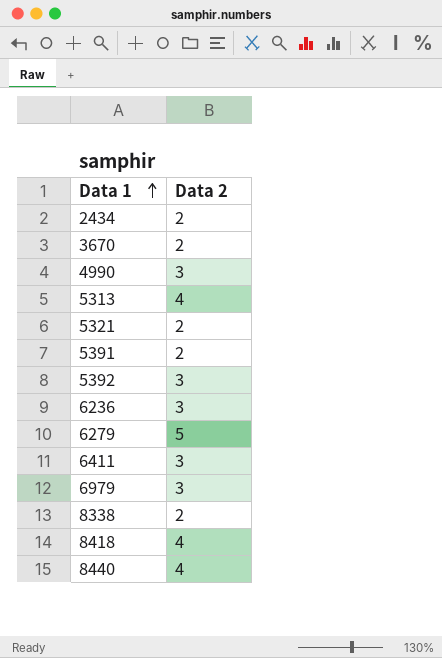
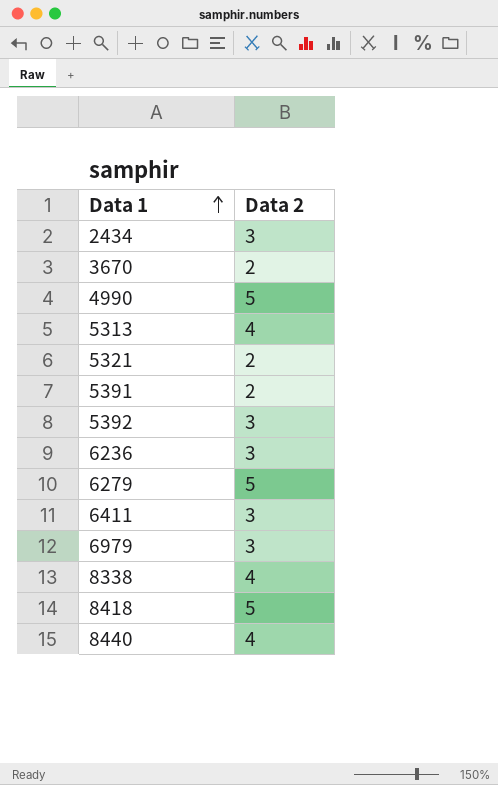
2434 | Data 2: 2 -> 3
4990 | Data 2: 3 -> 5
8338 | Data 2: 2 -> 4
8418 | Data 2: 4 -> 5

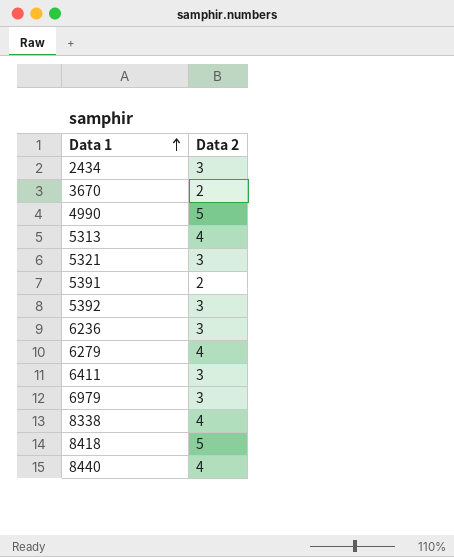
5321 | Data 2: 2 -> 3
6279 | Data 2: 5 -> 4

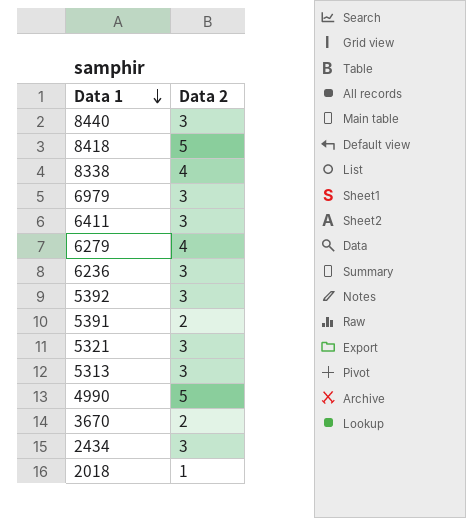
row order: Data 1 ascending -> Data 1 descending
8440 | Data 2: 4 -> 3
5313 | Data 2: 4 -> 3
row 2018: none -> 1

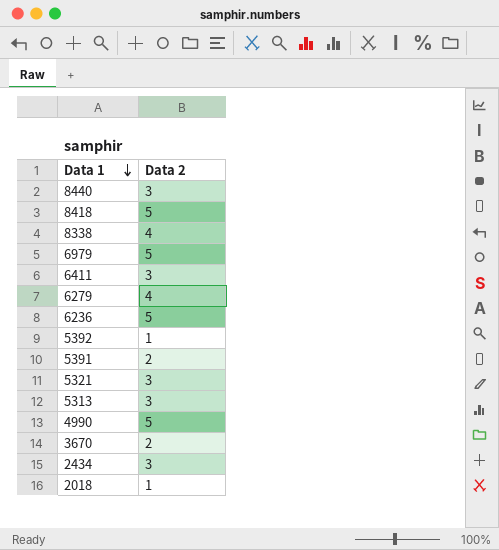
6979 | Data 2: 3 -> 5
6236 | Data 2: 3 -> 5
5392 | Data 2: 3 -> 1

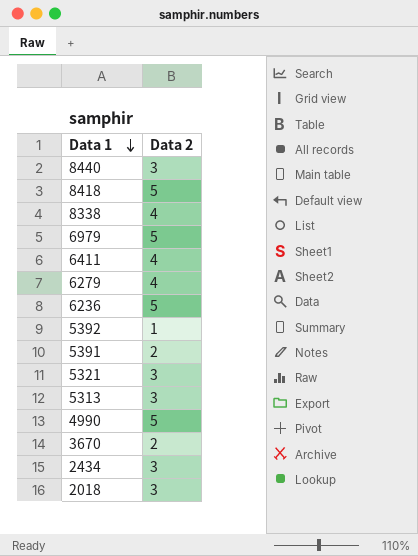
6411 | Data 2: 3 -> 4
2018 | Data 2: 1 -> 3

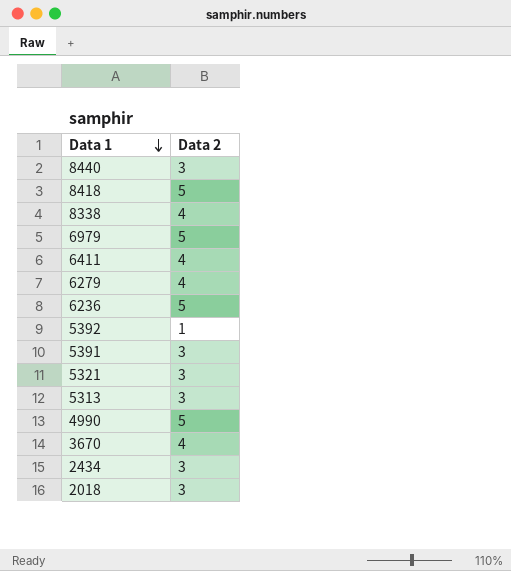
5391 | Data 2: 2 -> 3
3670 | Data 2: 2 -> 4

